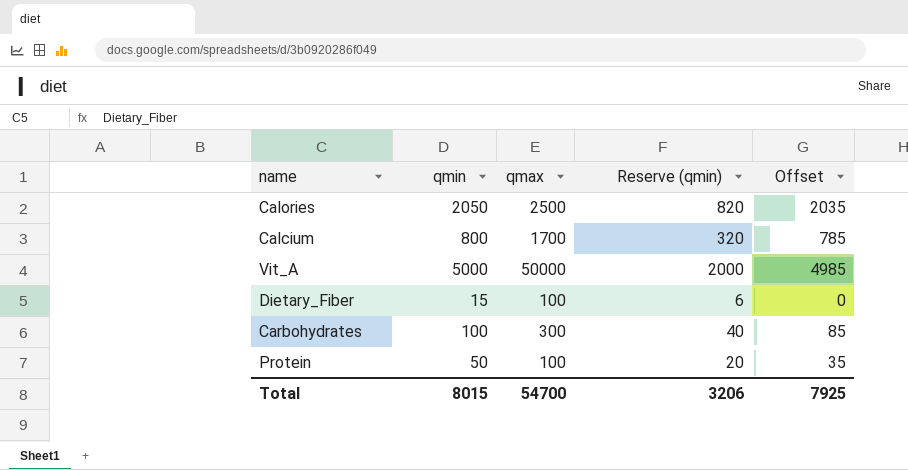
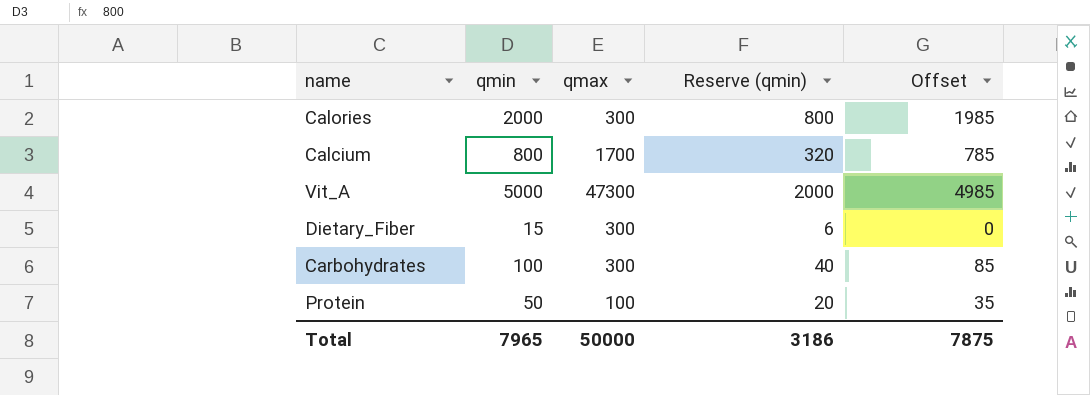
Calories | qmin: 2050 -> 2000
Calories | qmax: 2500 -> 300
Calories | Reserve (qmin): 820 -> 800
Calories | Offset: 2035 -> 1985
Vit_A | qmax: 50000 -> 47300
Dietary_Fiber | qmax: 100 -> 300
Total | qmin: 8015 -> 7965
Total | qmax: 54700 -> 50000
Total | Reserve (qmin): 3206 -> 3186
Total | Offset: 7925 -> 7875

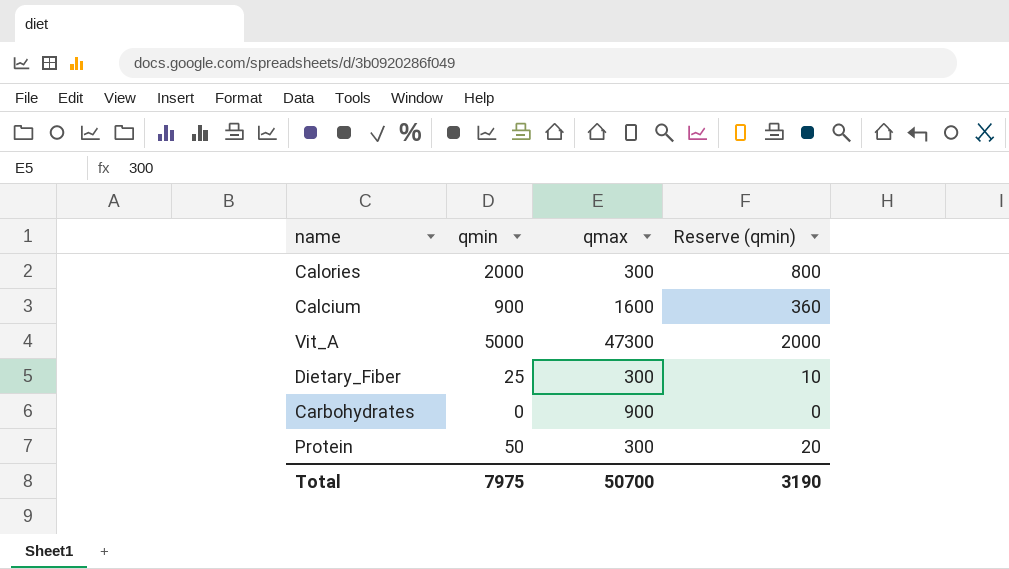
column Offset | formula: [qmin] - 15 -> none
Calcium | qmin: 800 -> 900
Calcium | qmax: 1700 -> 1600
Calcium | Reserve (qmin): 320 -> 360
Dietary_Fiber | qmin: 15 -> 25
Dietary_Fiber | Reserve (qmin): 6 -> 10
Carbohydrates | qmin: 100 -> 0
Carbohydrates | qmax: 300 -> 900
Carbohydrates | Reserve (qmin): 40 -> 0
Protein | qmax: 100 -> 300
Total | qmin: 7965 -> 7975
Total | qmax: 50000 -> 50700
Total | Reserve (qmin): 3186 -> 3190

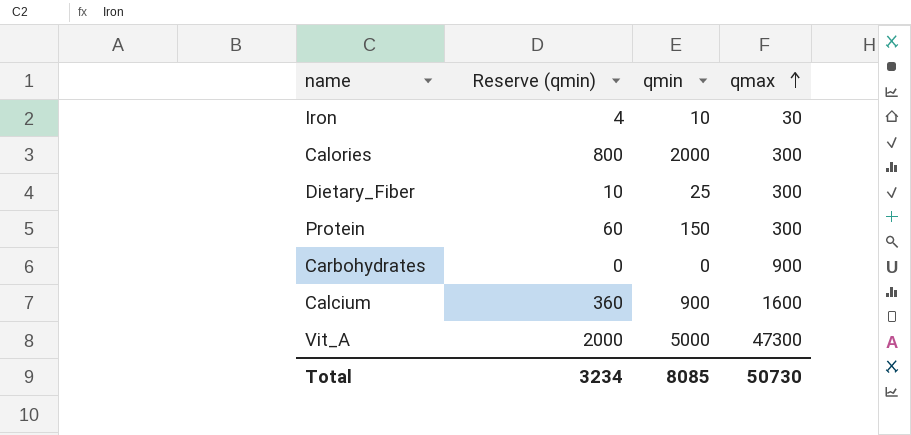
row order: none -> qmax ascending
column Reserve (qmin) | position: 4 -> 2
row Iron: none -> 4 | 10 | 30
Protein | Reserve (qmin): 20 -> 60
Protein | qmin: 50 -> 150
Total | Reserve (qmin): 3190 -> 3234
Total | qmin: 7975 -> 8085
Total | qmax: 50700 -> 50730

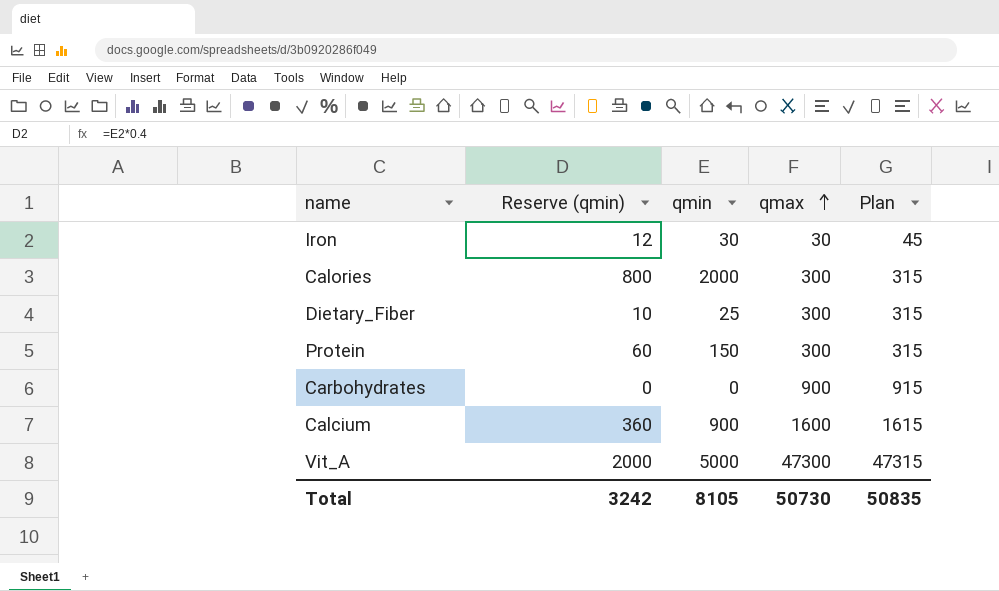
column Plan | formula: none -> [qmax] + 15
Iron | Reserve (qmin): 4 -> 12
Iron | qmin: 10 -> 30
Total | Reserve (qmin): 3234 -> 3242
Total | qmin: 8085 -> 8105

